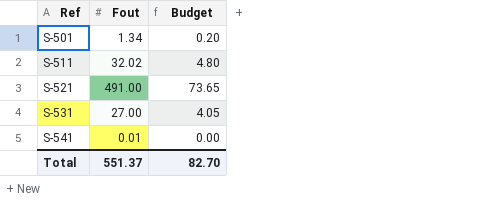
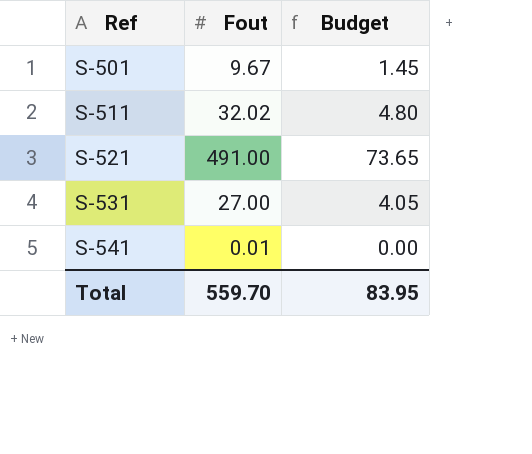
S-501 | Fout: 1.34 -> 9.67
S-501 | Budget: 0.20 -> 1.45
Total | Fout: 551.37 -> 559.70
Total | Budget: 82.70 -> 83.95

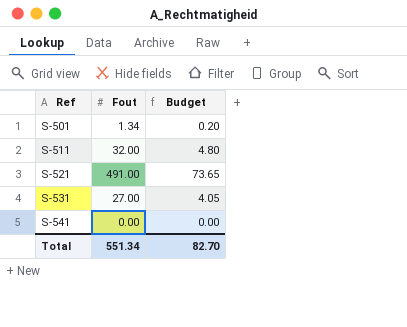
S-501 | Fout: 9.67 -> 1.34
S-501 | Budget: 1.45 -> 0.20
S-511 | Fout: 32.02 -> 32.00
S-541 | Fout: 0.01 -> 0.00
Total | Fout: 559.70 -> 551.34
Total | Budget: 83.95 -> 82.70

